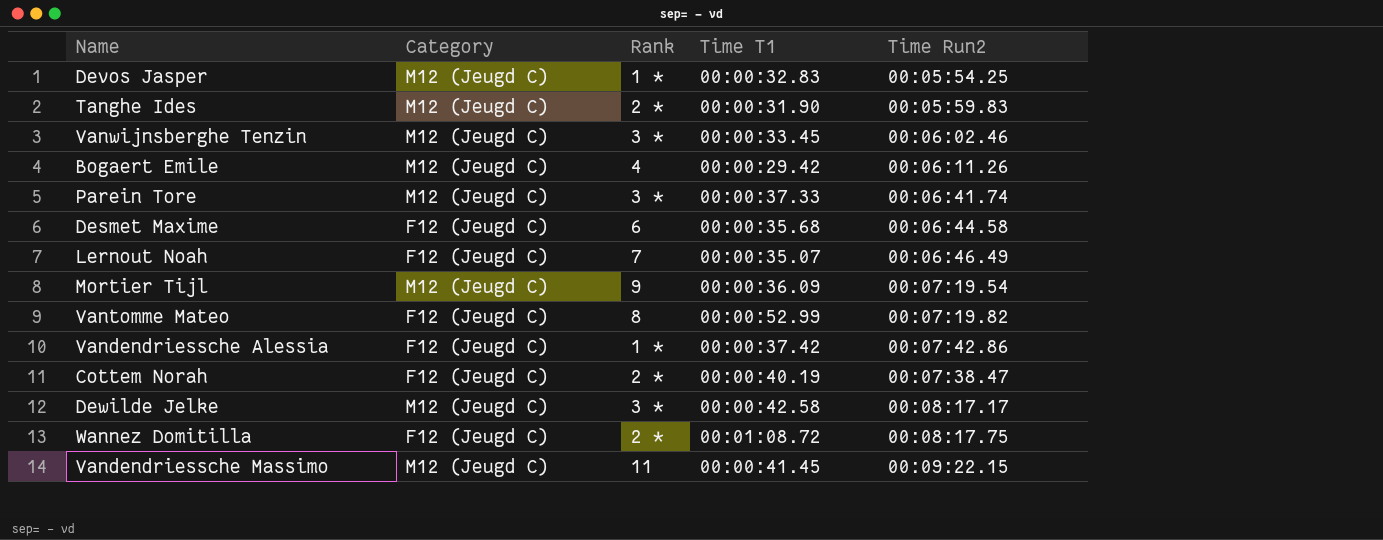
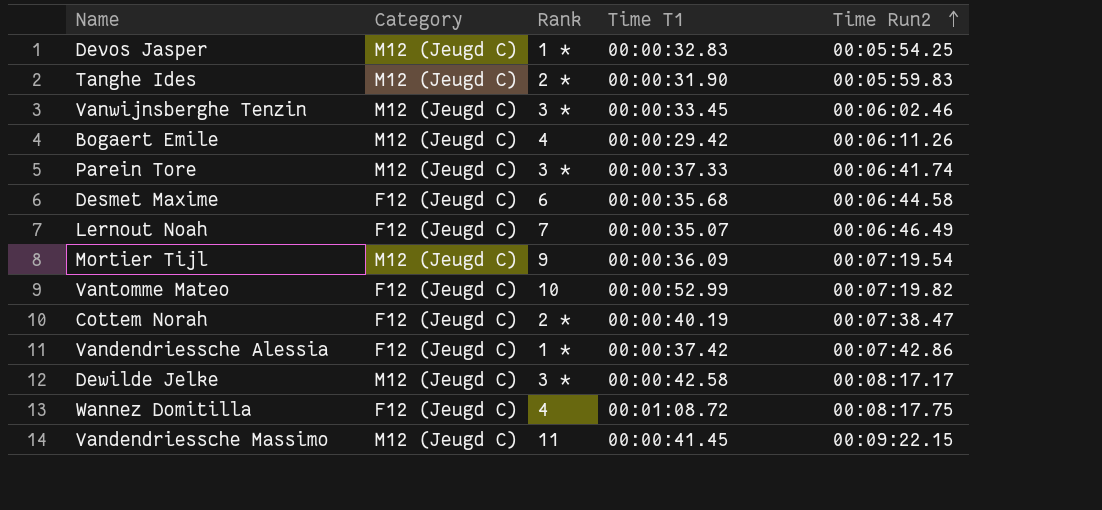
row order: none -> Time Run2 ascending
Vantomme Mateo | Rank: 8 -> 10
Wannez Domitilla | Rank: 2 * -> 4

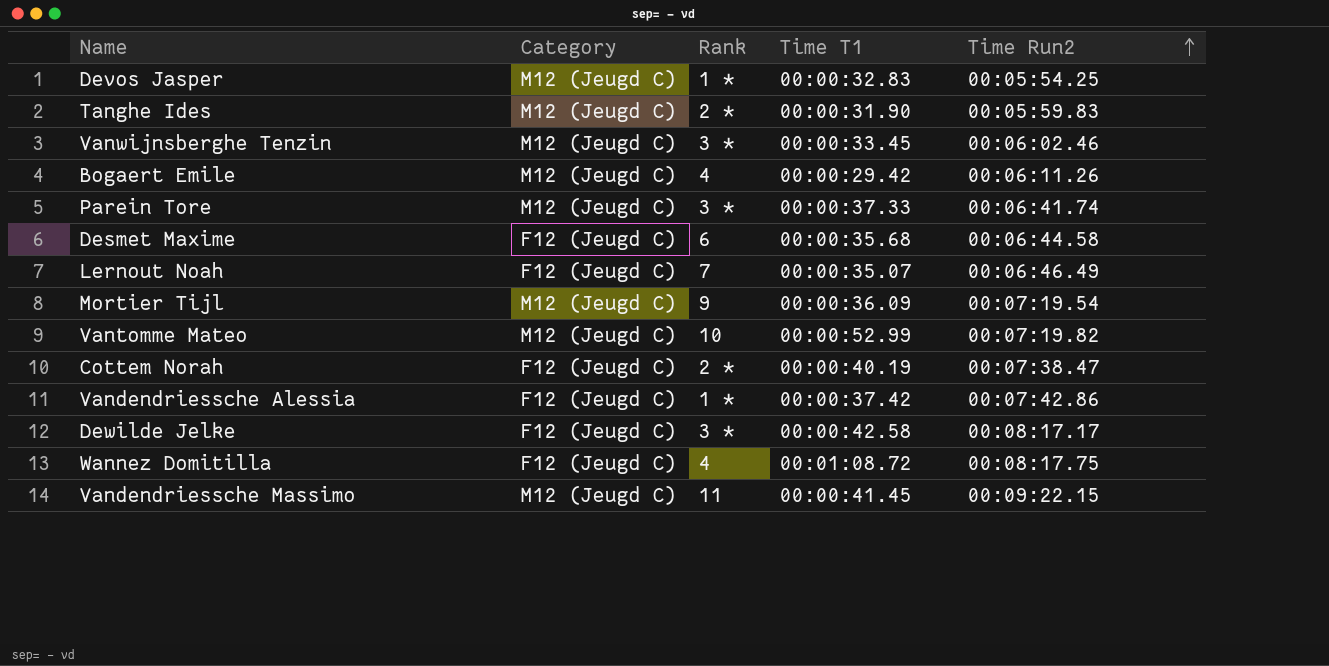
Vantomme Mateo | Category: F12 (Jeugd C) -> M12 (Jeugd C)
Dewilde Jelke | Category: M12 (Jeugd C) -> F12 (Jeugd C)

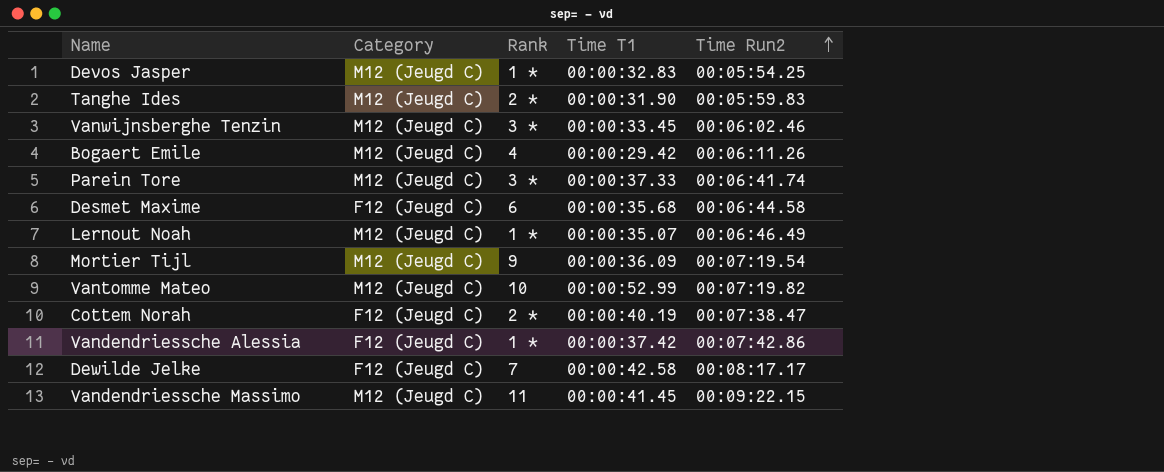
row Wannez Domitilla: F12 (Jeugd C) | 4 | 00:01:08.72 | 00:08:17.75 -> none
Lernout Noah | Category: F12 (Jeugd C) -> M12 (Jeugd C)
Lernout Noah | Rank: 7 -> 1 *
Dewilde Jelke | Rank: 3 * -> 7

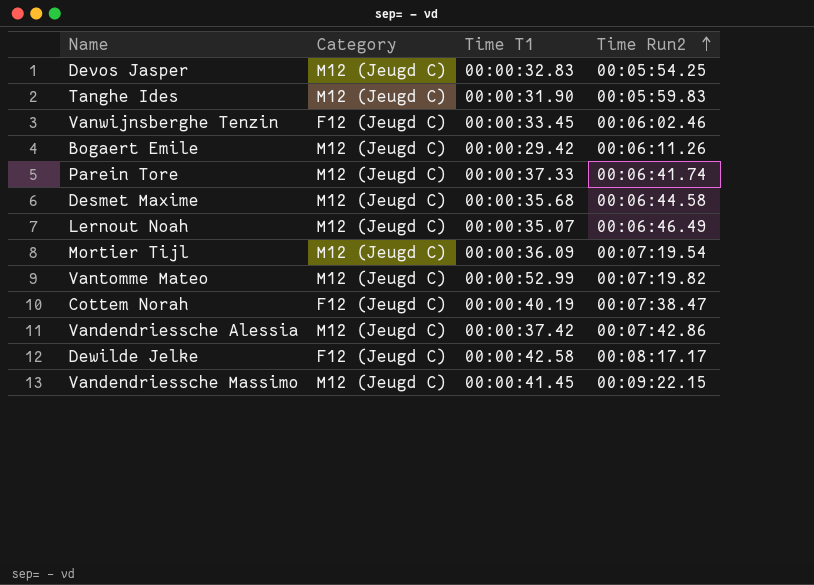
column Rank | position: 3 -> none
Vanwijnsberghe Tenzin | Category: M12 (Jeugd C) -> F12 (Jeugd C)
Desmet Maxime | Category: F12 (Jeugd C) -> M12 (Jeugd C)
Vandendriessche Alessia | Category: F12 (Jeugd C) -> M12 (Jeugd C)

